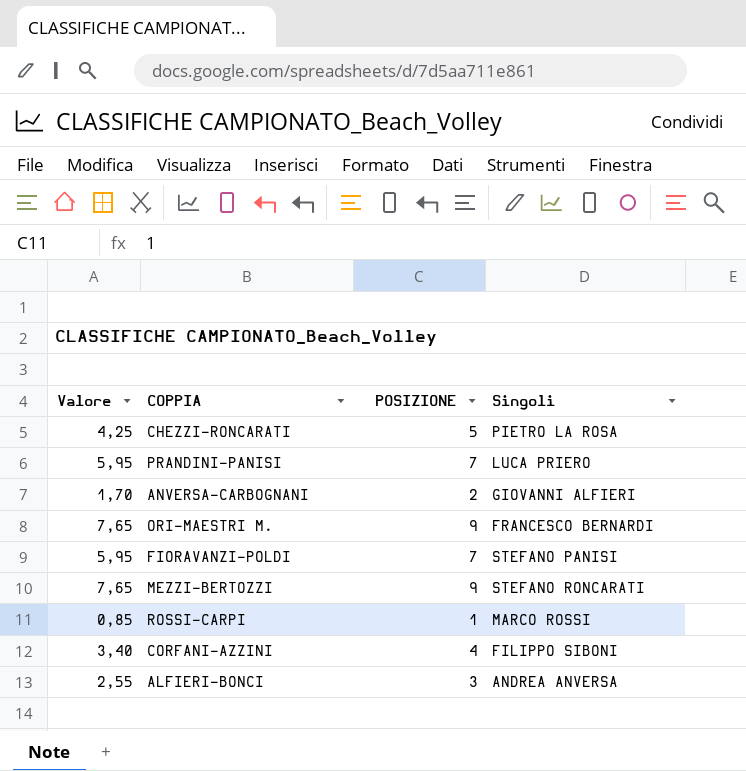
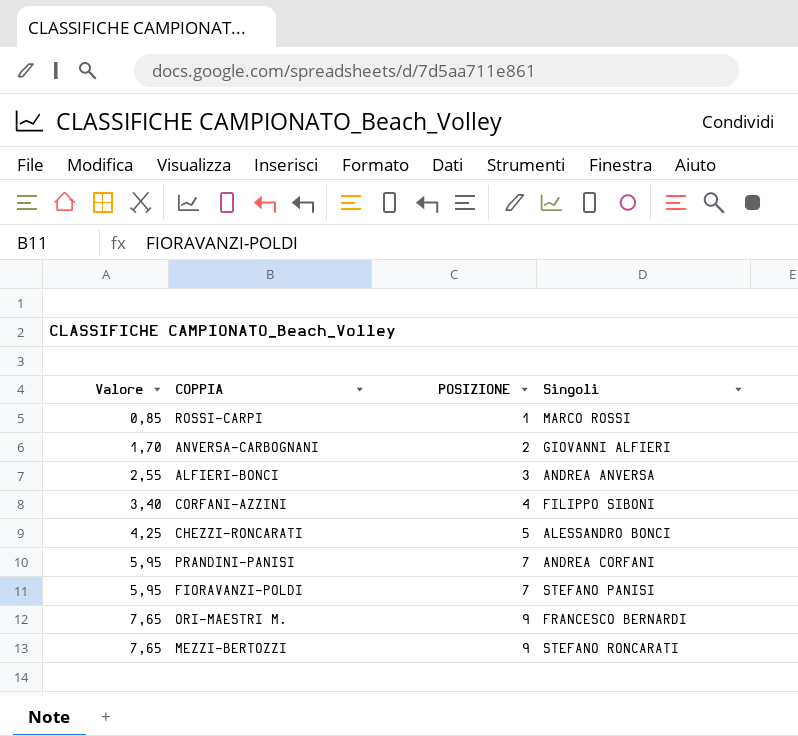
row order: none -> Valore ascending
CHEZZI-RONCARATI | Singoli: PIETRO LA ROSA -> ALESSANDRO BONCI
PRANDINI-PANISI | Singoli: LUCA PRIERO -> ANDREA CORFANI

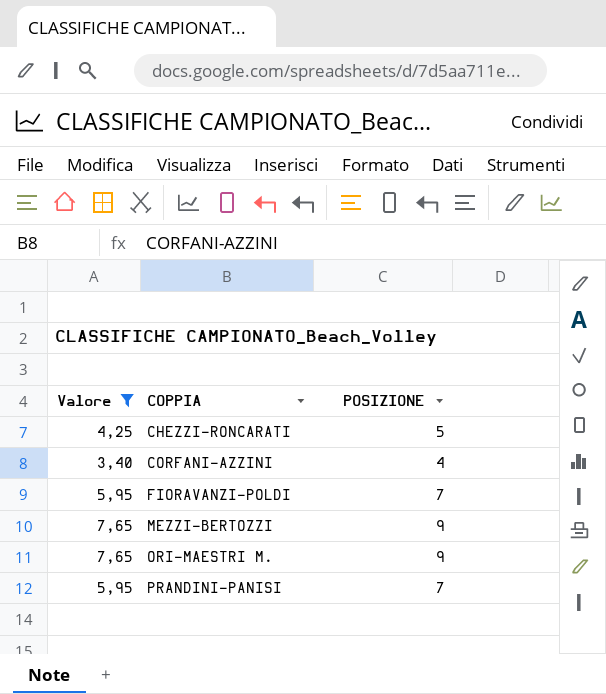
filter: none -> Valore >= 3,40
row order: Valore ascending -> COPPIA ascending
column Singoli | position: 4 -> none

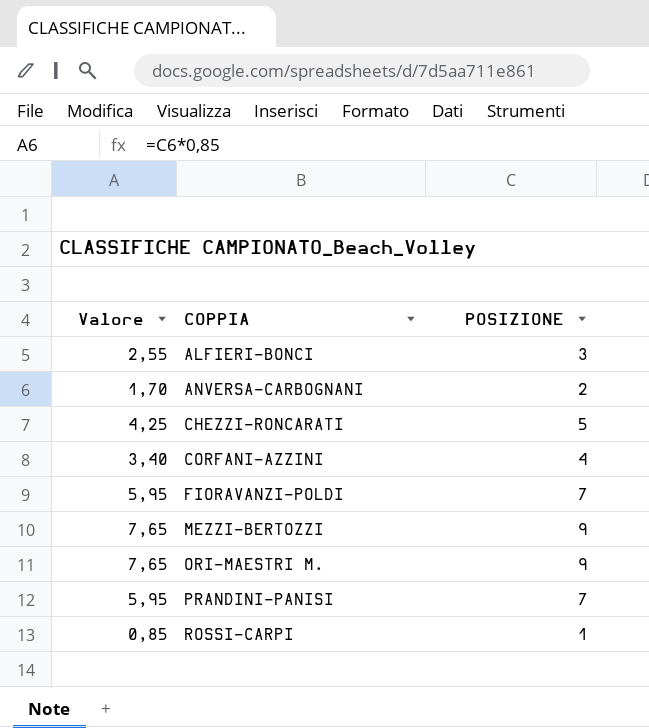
filter: Valore >= 3,40 -> none

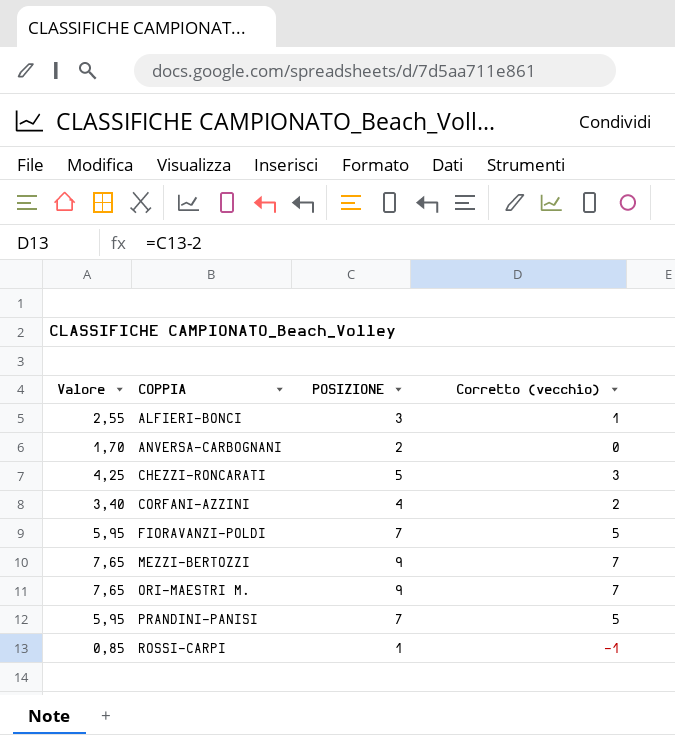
column Corretto (vecchio) | formula: none -> [POSIZIONE] - 2

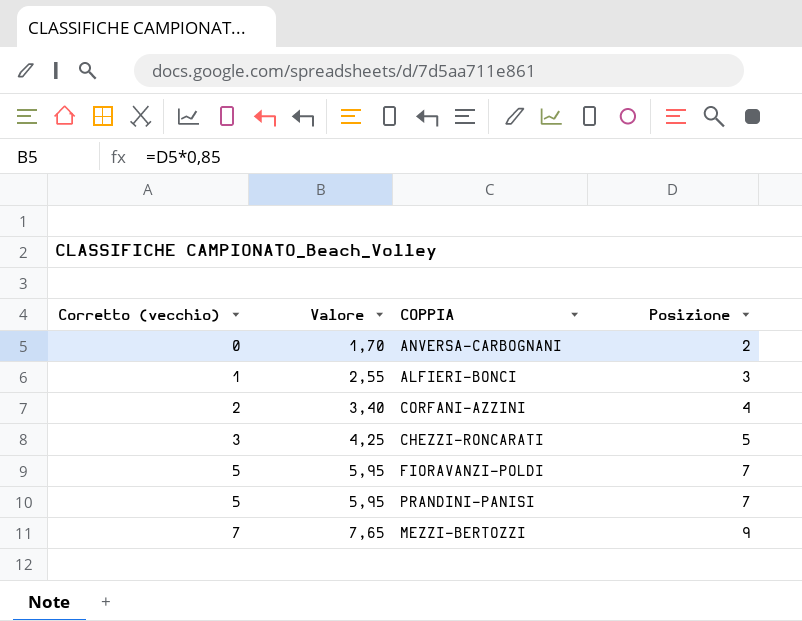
row order: COPPIA ascending -> Corretto (vecchio) ascending
column Corretto (vecchio) | position: 4 -> 1
column name: POSIZIONE -> Posizione
row ORI-MAESTRI M.: 7,65 | 9 | 7 -> none
row ROSSI-CARPI: 0,85 | 1 | -1 -> none

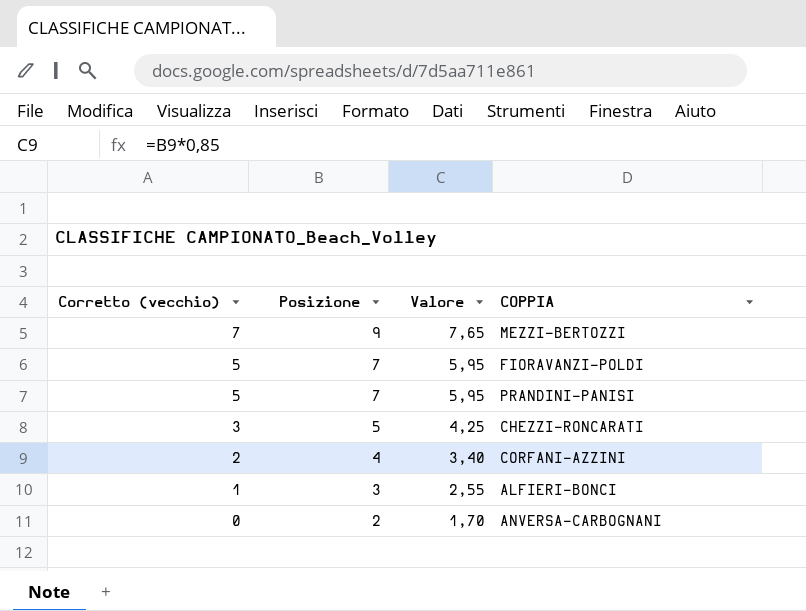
row order: Corretto (vecchio) ascending -> Corretto (vecchio) descending
column Posizione | position: 4 -> 2

